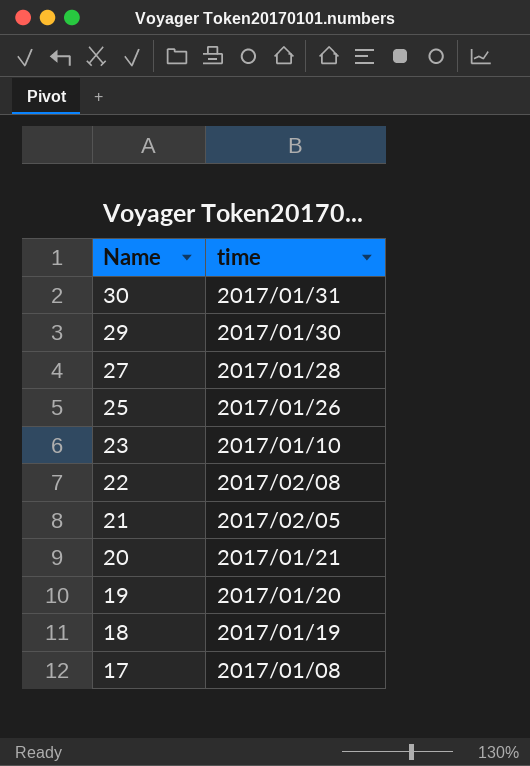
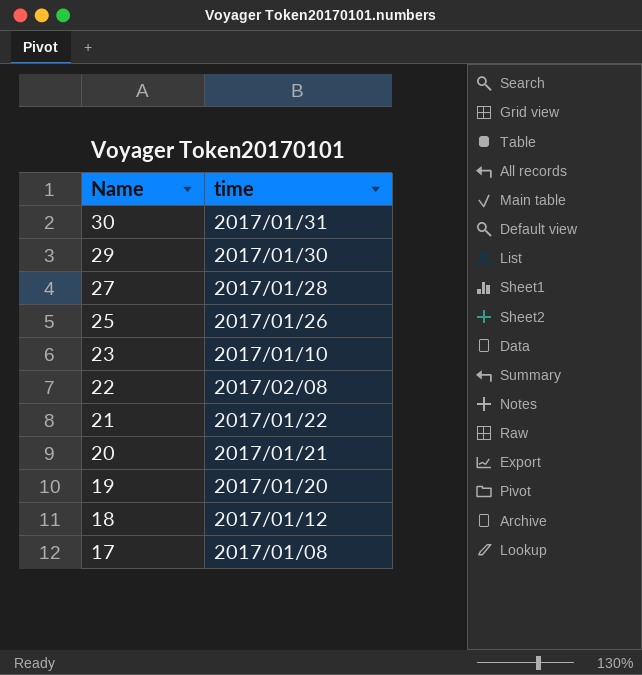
21 | time: 2017/02/05 -> 2017/01/22
18 | time: 2017/01/19 -> 2017/01/12

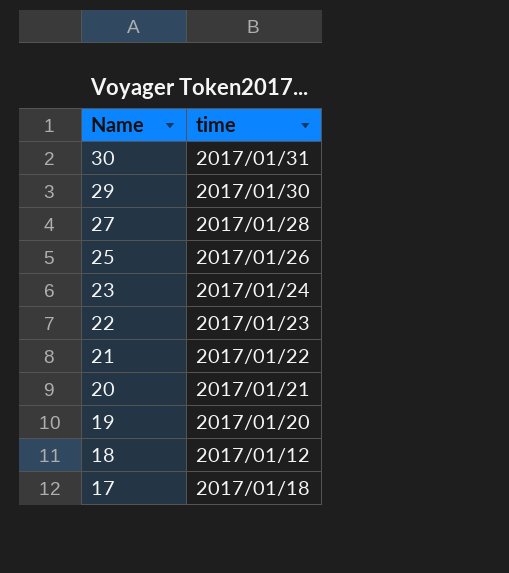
23 | time: 2017/01/10 -> 2017/01/24
22 | time: 2017/02/08 -> 2017/01/23
17 | time: 2017/01/08 -> 2017/01/18

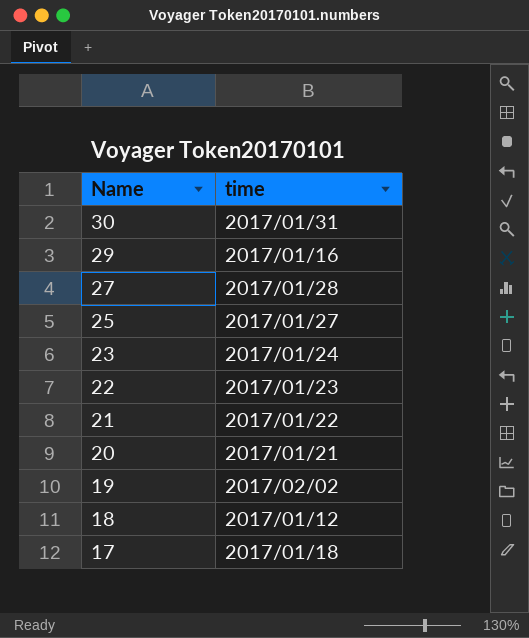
29 | time: 2017/01/30 -> 2017/01/16
25 | time: 2017/01/26 -> 2017/01/27
19 | time: 2017/01/20 -> 2017/02/02

